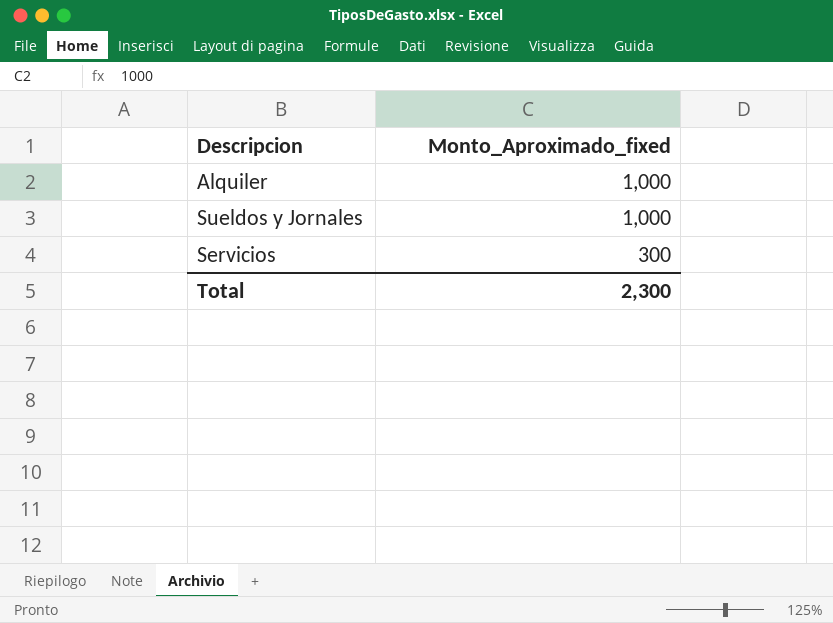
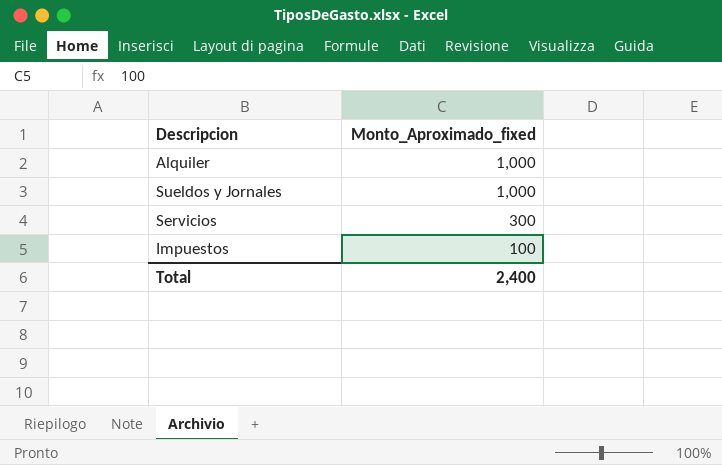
row Impuestos: none -> 100
Total | Monto_Aproximado_fixed: 2,300 -> 2,400

